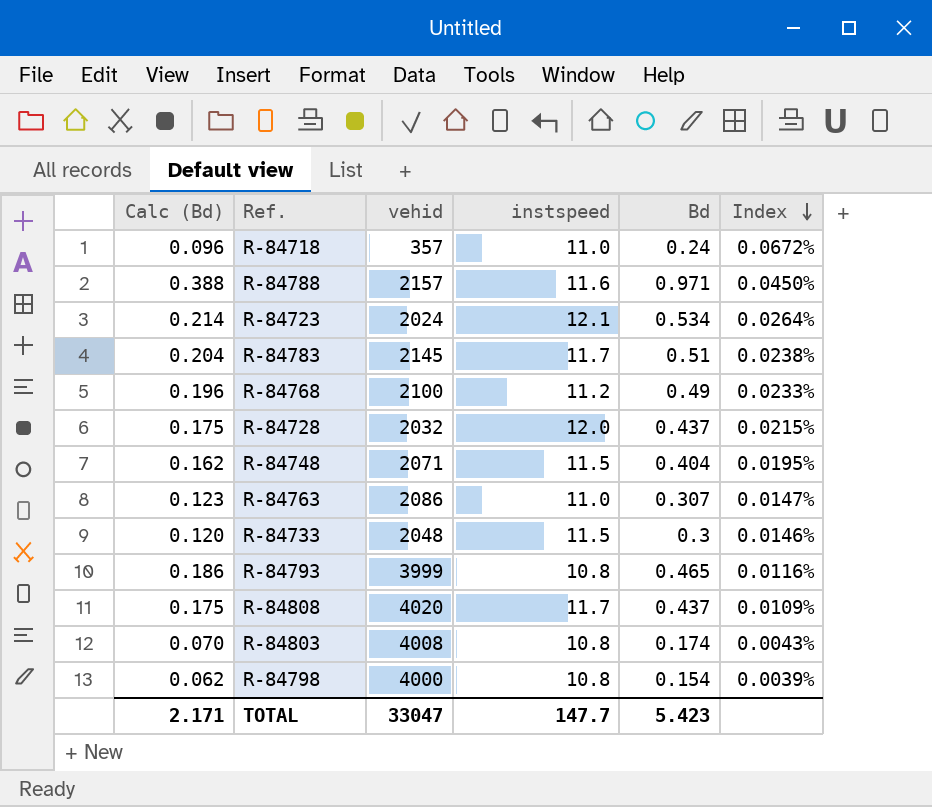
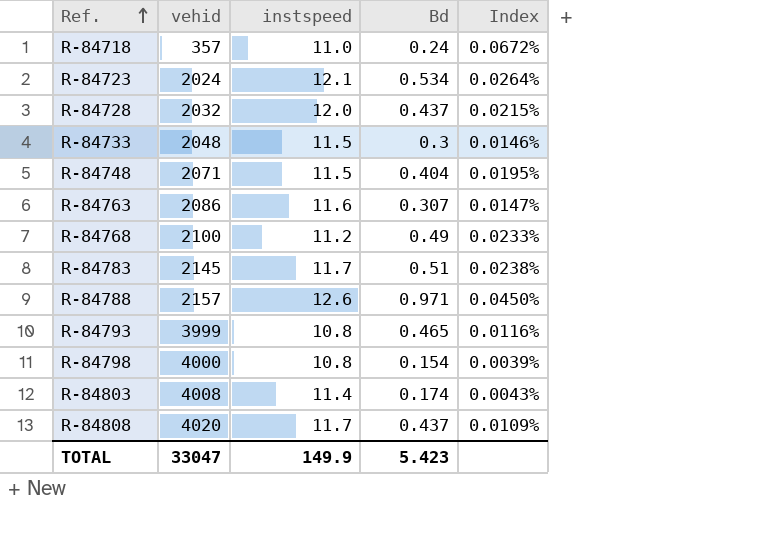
row order: Index descending -> Ref. ascending
column Calc (Bd) | formula: [Bd] * 0.4 -> none
R-84763 | instspeed: 11.0 -> 11.6
R-84788 | instspeed: 11.6 -> 12.6
R-84803 | instspeed: 10.8 -> 11.4
TOTAL | instspeed: 147.7 -> 149.9

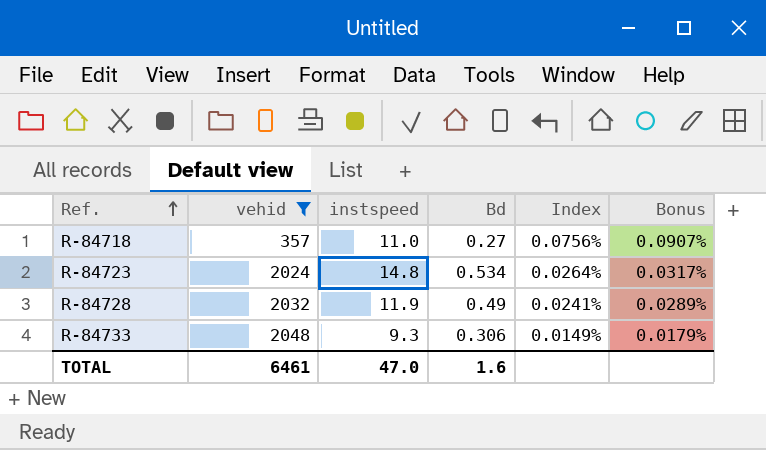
filter: none -> vehid <= 2048
column Bonus | formula: none -> [Index] * 1.2
R-84718 | Bd: 0.24 -> 0.27
R-84718 | Index: 0.0672% -> 0.0756%
R-84723 | instspeed: 12.1 -> 14.8
R-84728 | instspeed: 12.0 -> 11.9
R-84728 | Bd: 0.437 -> 0.49
R-84728 | Index: 0.0215% -> 0.0241%
R-84733 | instspeed: 11.5 -> 9.3
R-84733 | Bd: 0.3 -> 0.306
R-84733 | Index: 0.0146% -> 0.0149%
TOTAL | vehid: 33047 -> 6461
TOTAL | instspeed: 149.9 -> 47.0
TOTAL | Bd: 5.423 -> 1.6

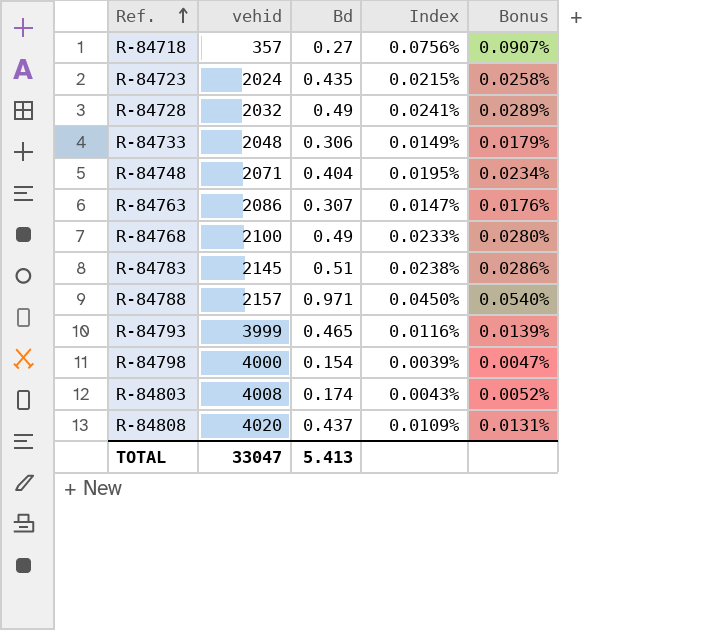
filter: vehid <= 2048 -> none
column instspeed | position: 3 -> none
R-84723 | Bd: 0.534 -> 0.435
R-84723 | Index: 0.0264% -> 0.0215%
R-84723 | Bonus: 0.0317% -> 0.0258%
TOTAL | vehid: 6461 -> 33047
TOTAL | Bd: 1.6 -> 5.413

